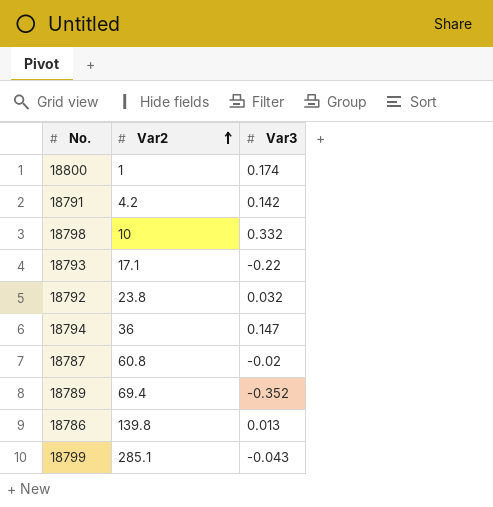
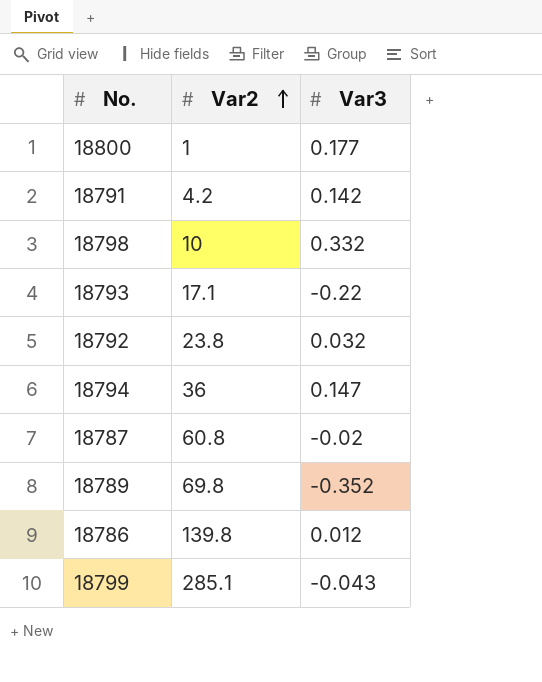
18800 | Var3: 0.174 -> 0.177
18789 | Var2: 69.4 -> 69.8
18786 | Var3: 0.013 -> 0.012

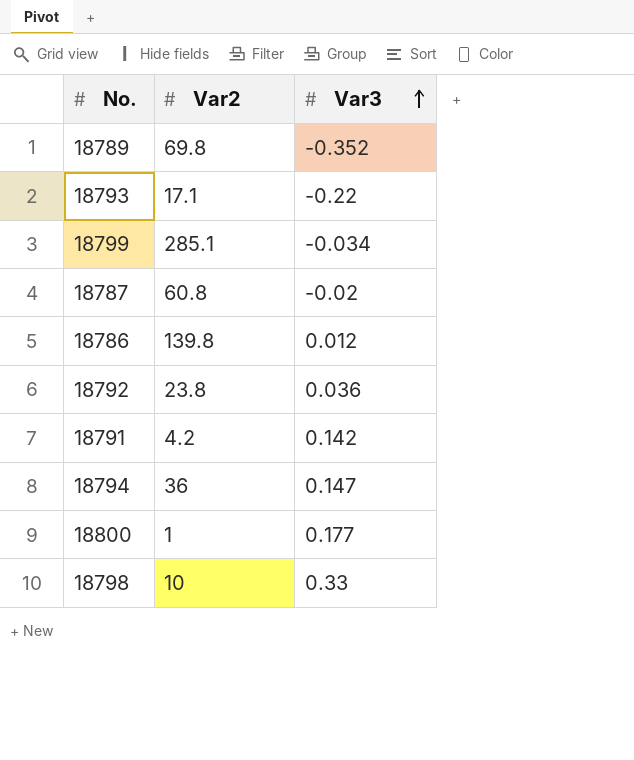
row order: Var2 ascending -> Var3 ascending
18799 | Var3: -0.043 -> -0.034
18792 | Var3: 0.032 -> 0.036
18798 | Var3: 0.332 -> 0.33

